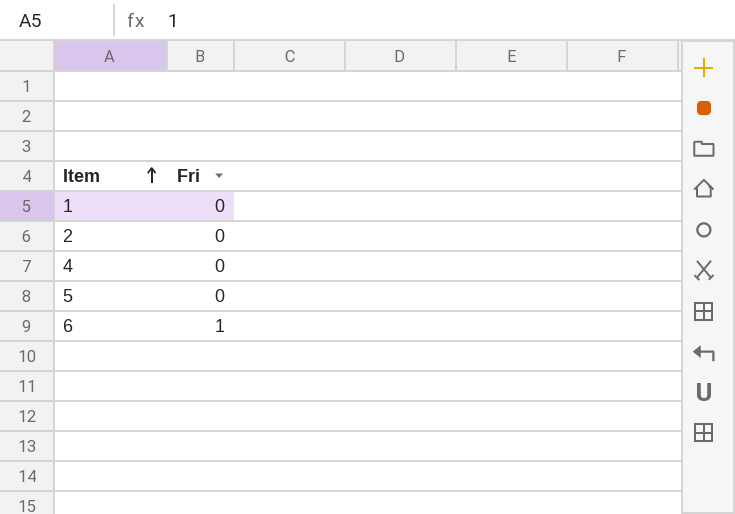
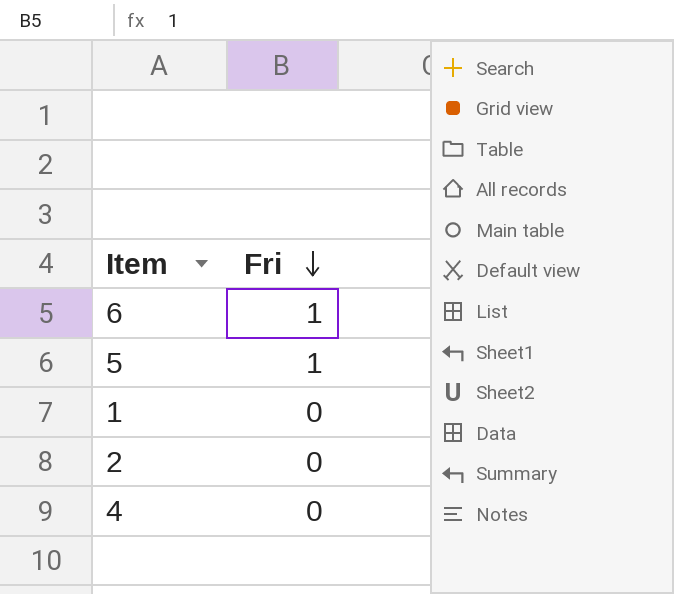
row order: Item ascending -> Fri descending
5 | Fri: 0 -> 1

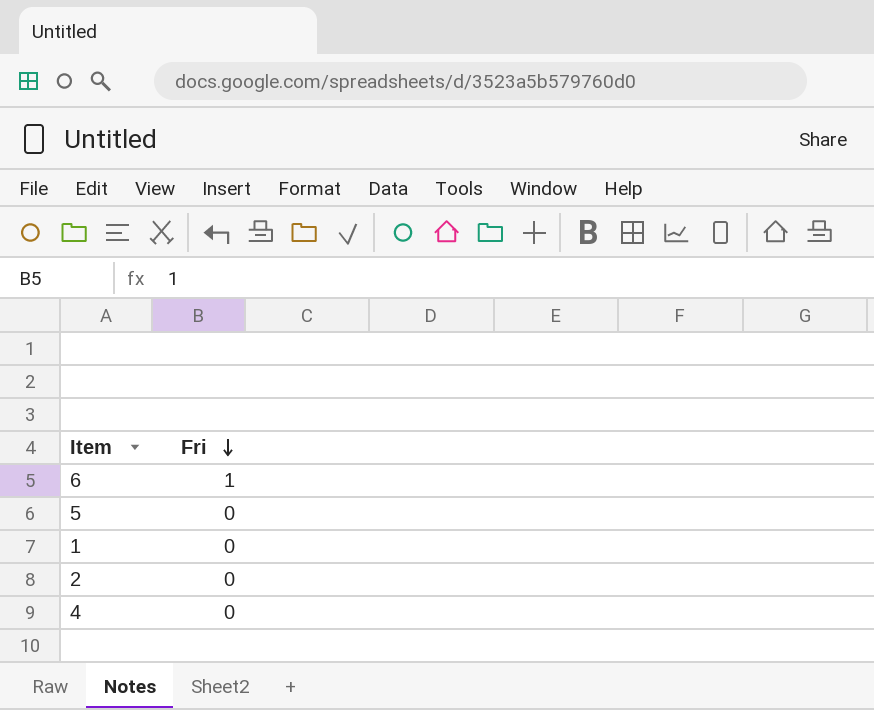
5 | Fri: 1 -> 0

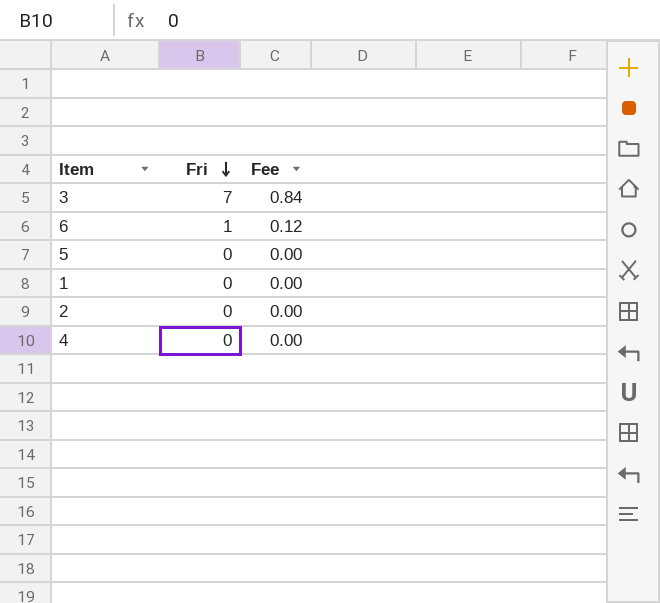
column Fee | formula: none -> [Fri] * 0.12
row 3: none -> 7 | 0.84

